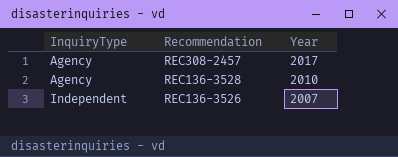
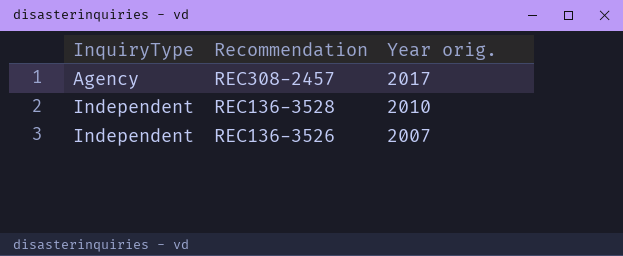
column name: Year -> Year orig.
REC136-3528 | InquiryType: Agency -> Independent

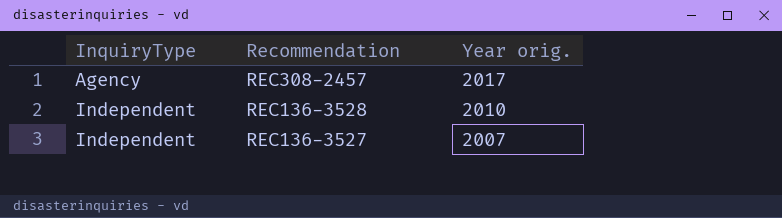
row REC136-3526: Independent | 2007 -> none
row REC136-3527: none -> Independent | 2007

